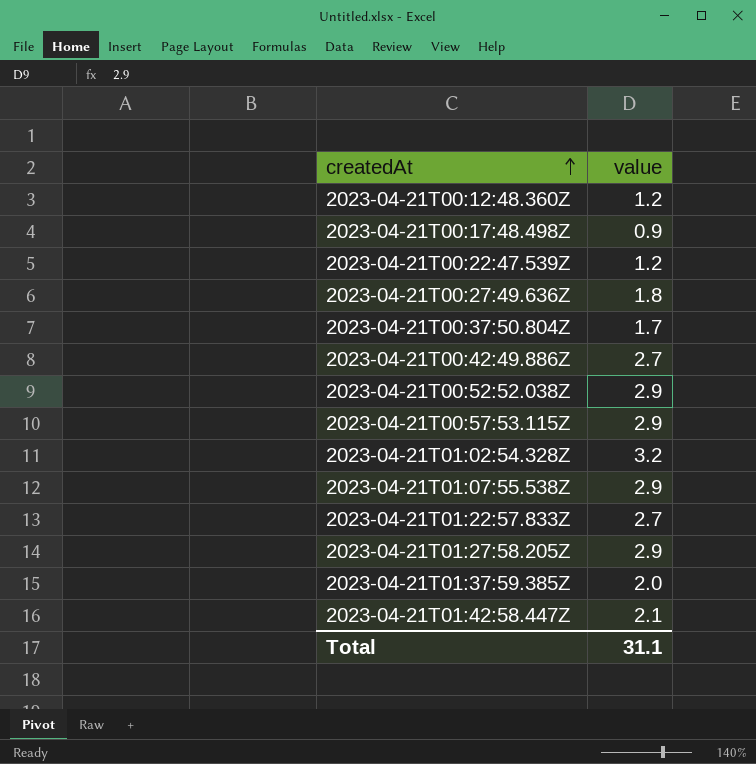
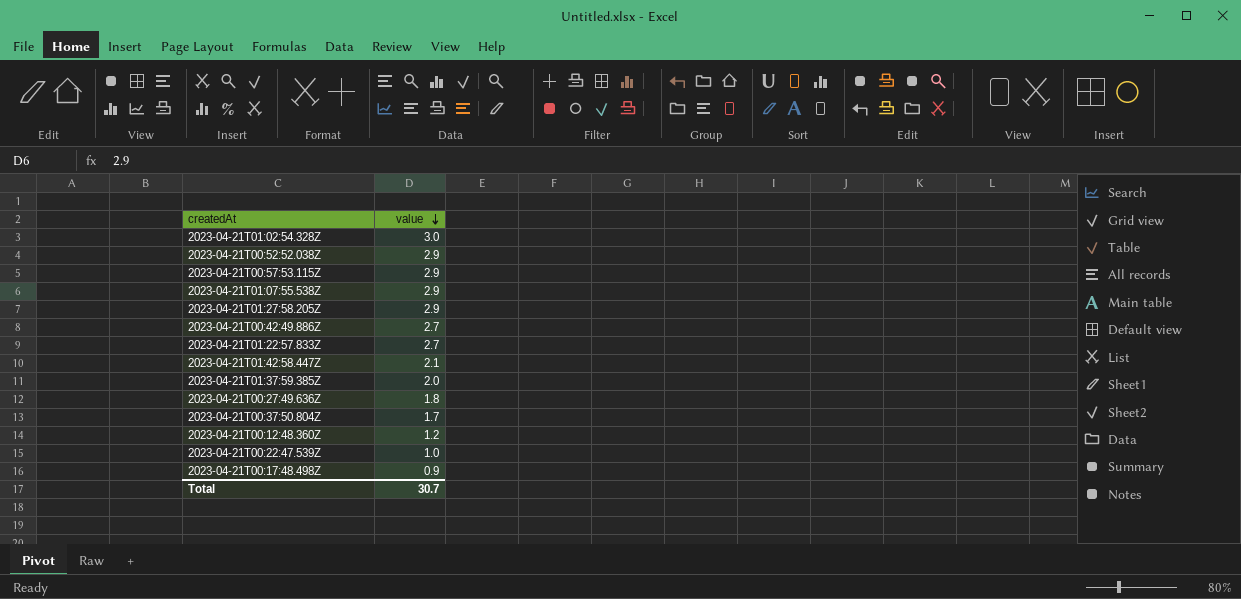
row order: createdAt ascending -> value descending
2023-04-21T01:02:54.328Z | value: 3.2 -> 3.0
2023-04-21T00:22:47.539Z | value: 1.2 -> 1.0
Total | value: 31.1 -> 30.7

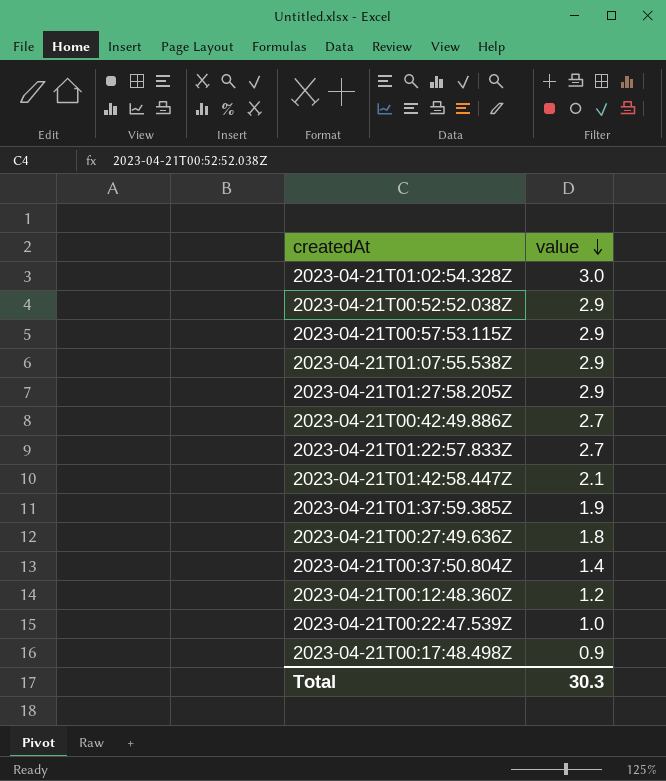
2023-04-21T01:37:59.385Z | value: 2.0 -> 1.9
2023-04-21T00:37:50.804Z | value: 1.7 -> 1.4
Total | value: 30.7 -> 30.3

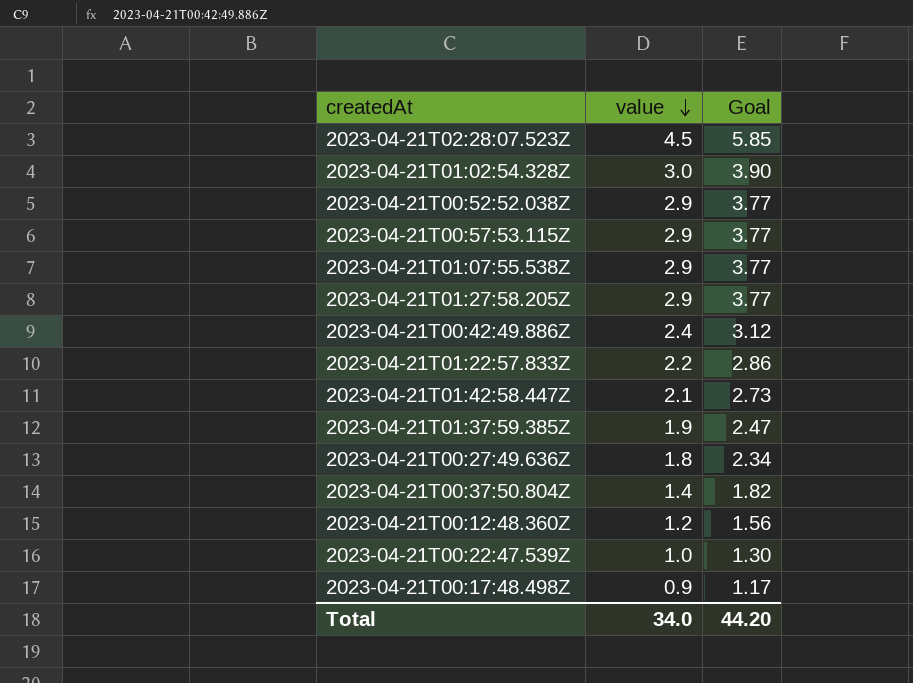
column Goal | formula: none -> [value] * 1.3
row 2023-04-21T02:28:07.523Z: none -> 4.5 | 5.85
2023-04-21T00:42:49.886Z | value: 2.7 -> 2.4
2023-04-21T01:22:57.833Z | value: 2.7 -> 2.2
Total | value: 30.3 -> 34.0

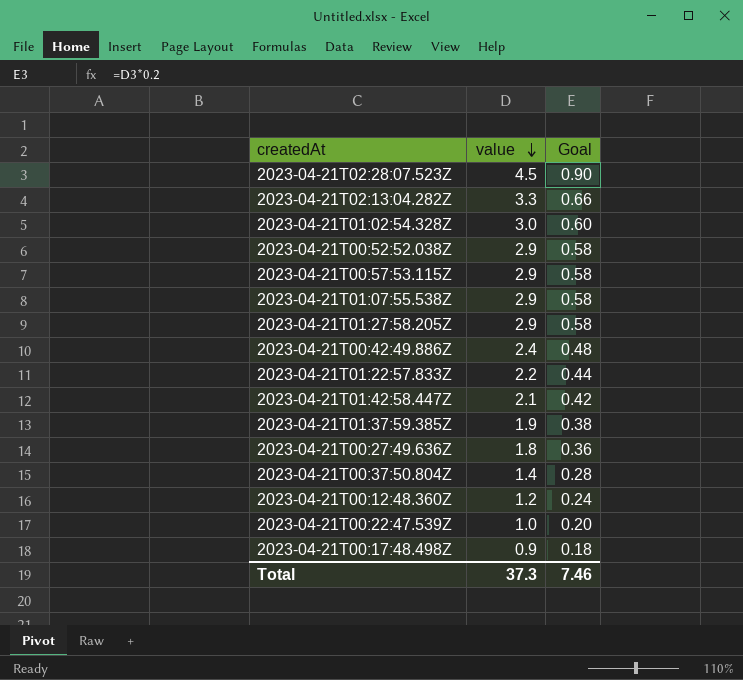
column Goal | formula: [value] * 1.3 -> [value] * 0.2
row 2023-04-21T02:13:04.282Z: none -> 3.3 | 0.66
Total | value: 34.0 -> 37.3
Total | Goal: 44.20 -> 7.46

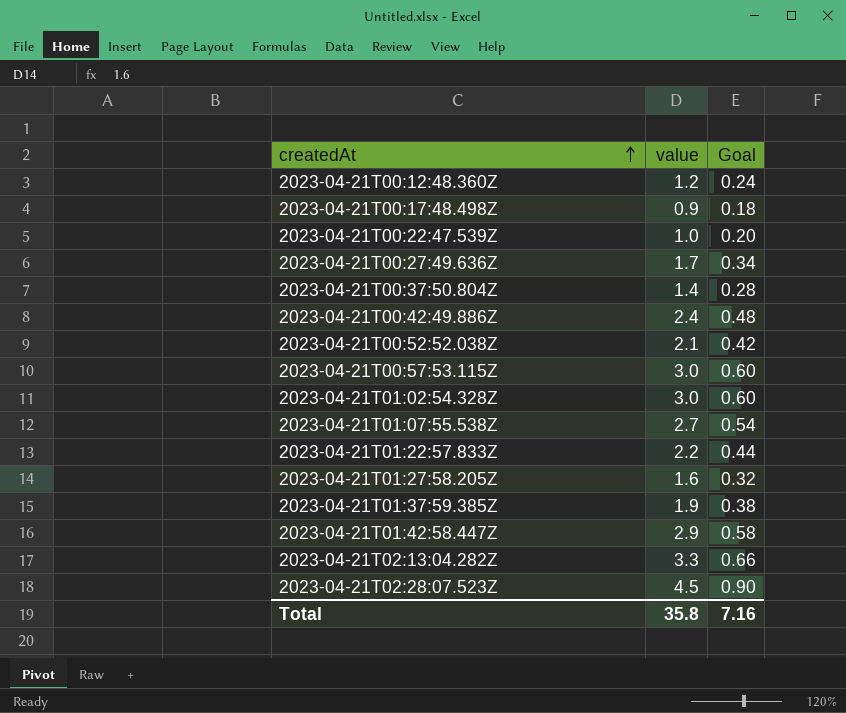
row order: value descending -> createdAt ascending
2023-04-21T00:27:49.636Z | value: 1.8 -> 1.7
2023-04-21T00:27:49.636Z | Goal: 0.36 -> 0.34
2023-04-21T00:52:52.038Z | value: 2.9 -> 2.1
2023-04-21T00:52:52.038Z | Goal: 0.58 -> 0.42
2023-04-21T00:57:53.115Z | value: 2.9 -> 3.0
2023-04-21T00:57:53.115Z | Goal: 0.58 -> 0.60
2023-04-21T01:07:55.538Z | value: 2.9 -> 2.7
2023-04-21T01:07:55.538Z | Goal: 0.58 -> 0.54
2023-04-21T01:27:58.205Z | value: 2.9 -> 1.6
2023-04-21T01:27:58.205Z | Goal: 0.58 -> 0.32
2023-04-21T01:42:58.447Z | value: 2.1 -> 2.9
2023-04-21T01:42:58.447Z | Goal: 0.42 -> 0.58
Total | value: 37.3 -> 35.8
Total | Goal: 7.46 -> 7.16

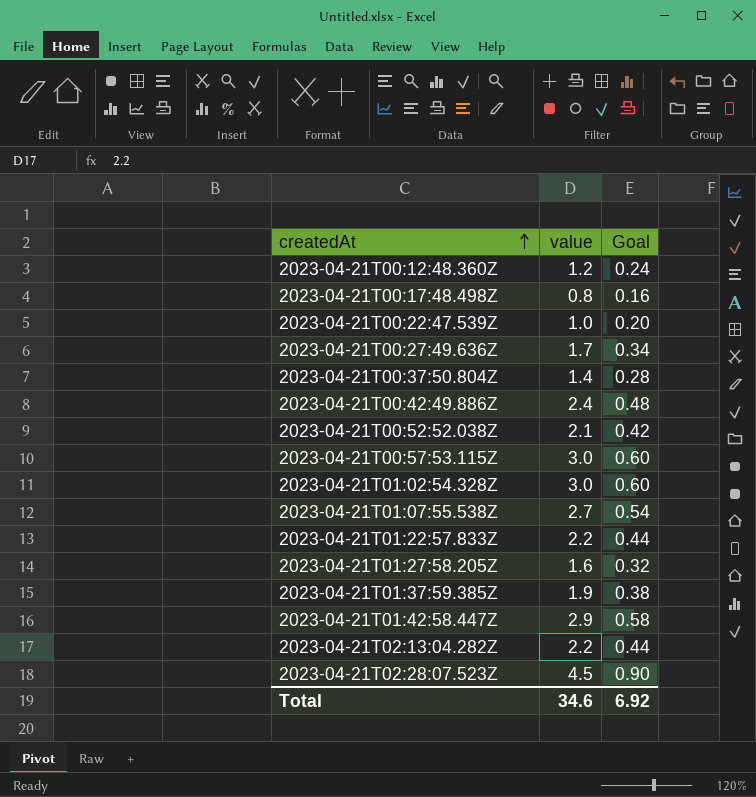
2023-04-21T00:17:48.498Z | value: 0.9 -> 0.8
2023-04-21T00:17:48.498Z | Goal: 0.18 -> 0.16
2023-04-21T02:13:04.282Z | value: 3.3 -> 2.2
2023-04-21T02:13:04.282Z | Goal: 0.66 -> 0.44
Total | value: 35.8 -> 34.6
Total | Goal: 7.16 -> 6.92

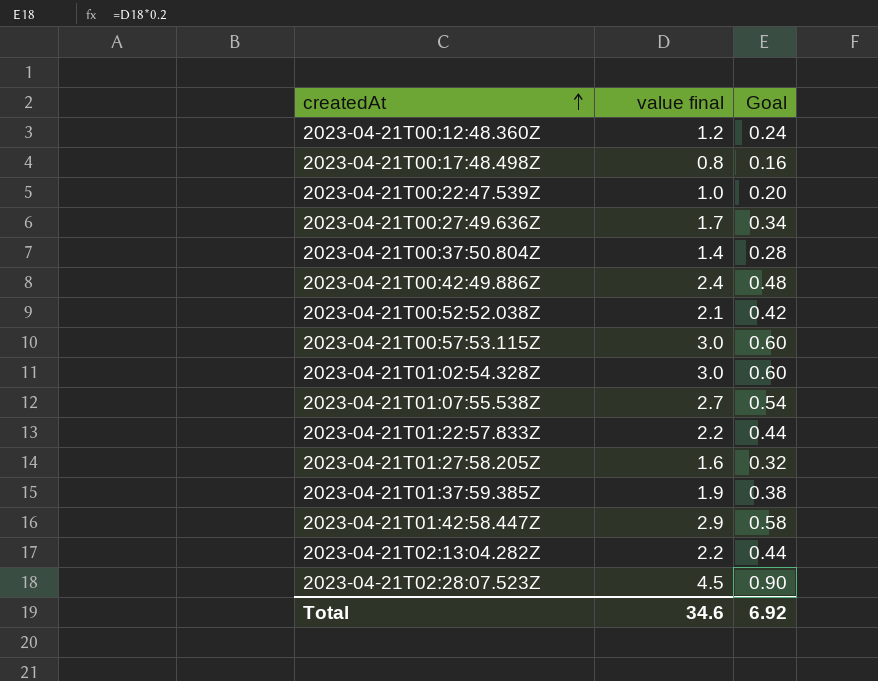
column name: value -> value final

